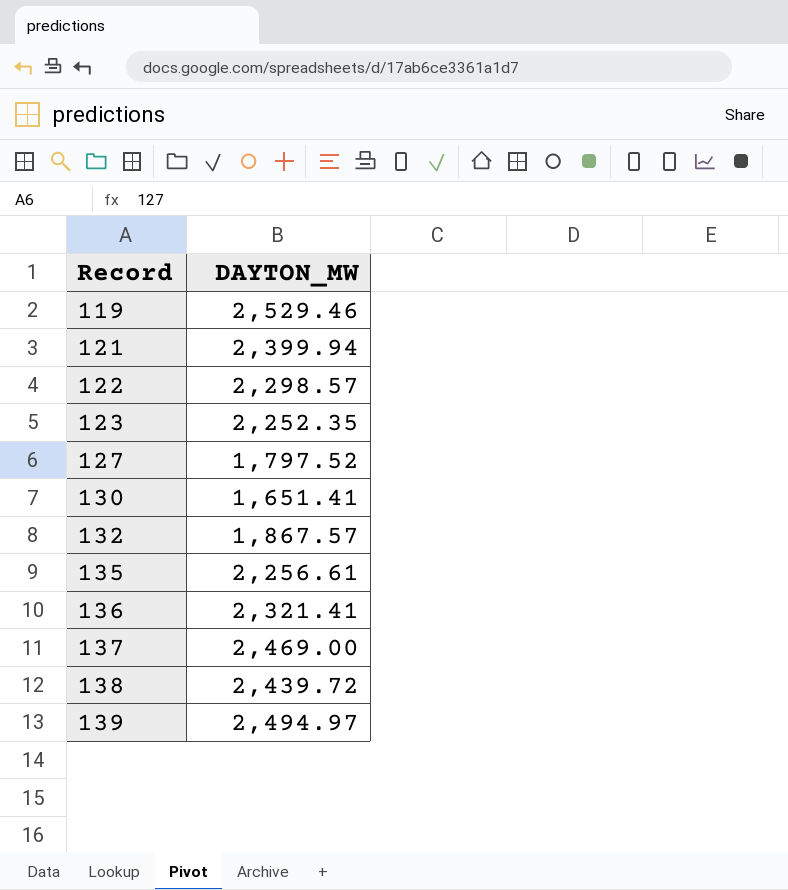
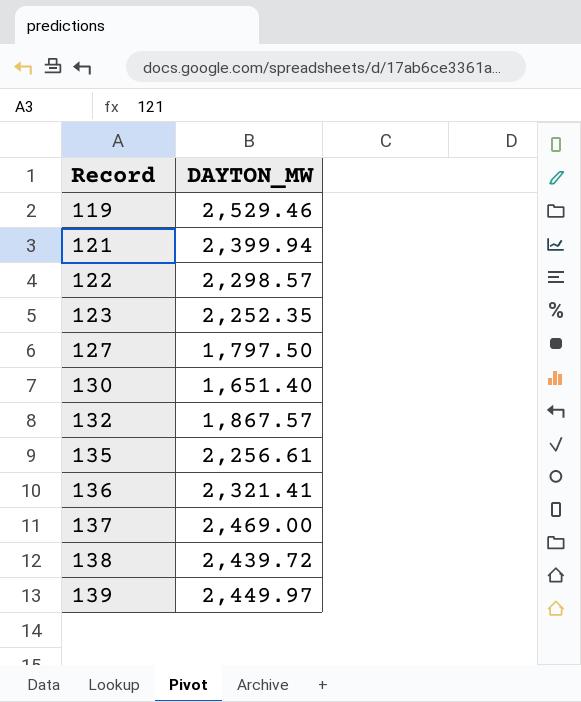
127 | DAYTON_MW: 1,797.52 -> 1,797.50
130 | DAYTON_MW: 1,651.41 -> 1,651.40
139 | DAYTON_MW: 2,494.97 -> 2,449.97

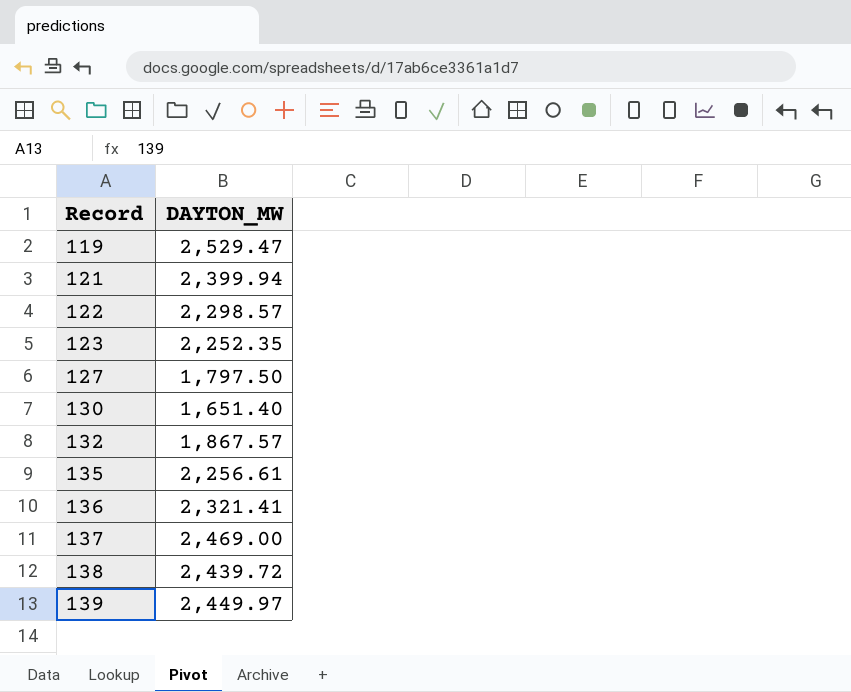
119 | DAYTON_MW: 2,529.46 -> 2,529.47

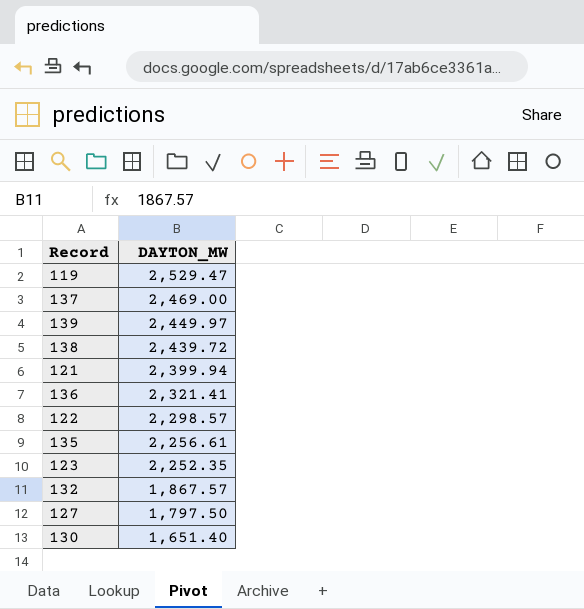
row order: Record ascending -> DAYTON_MW descending

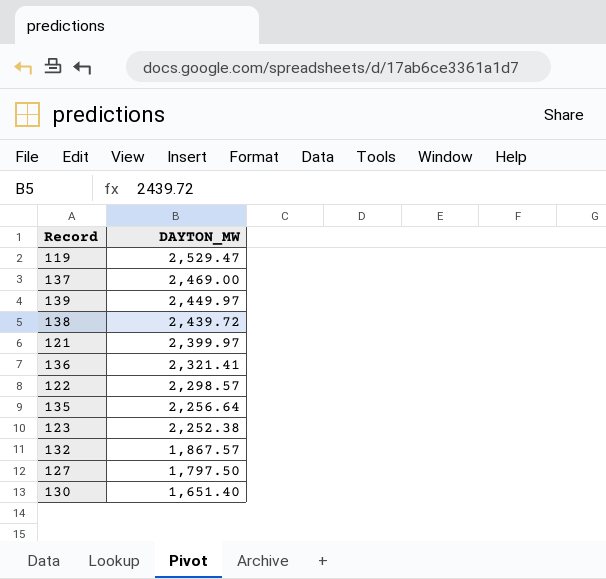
121 | DAYTON_MW: 2,399.94 -> 2,399.97
135 | DAYTON_MW: 2,256.61 -> 2,256.64
123 | DAYTON_MW: 2,252.35 -> 2,252.38

